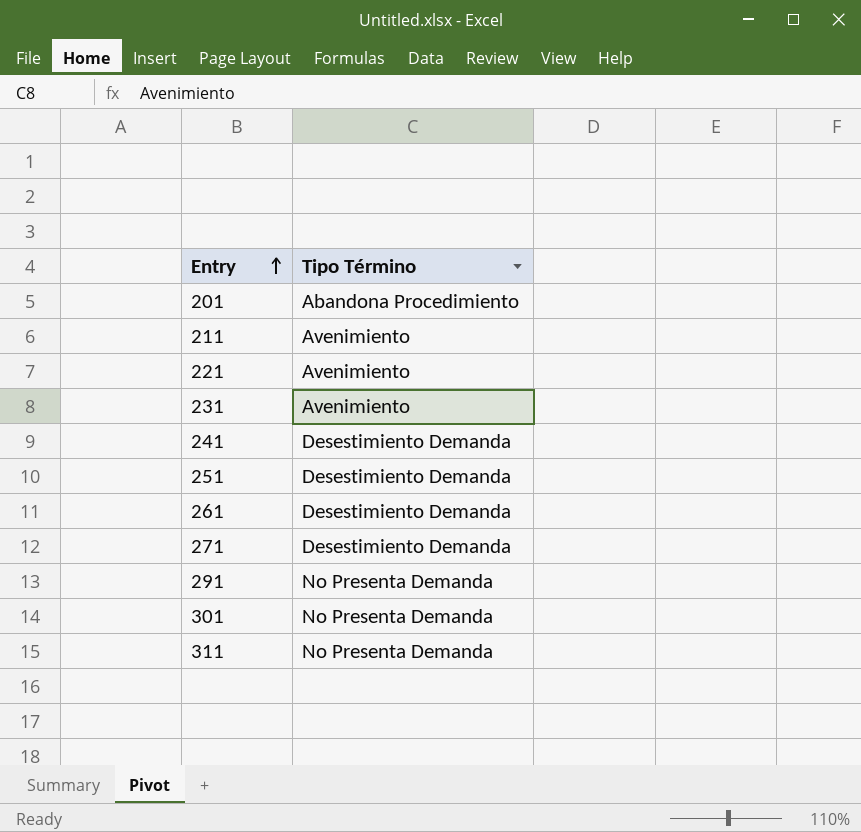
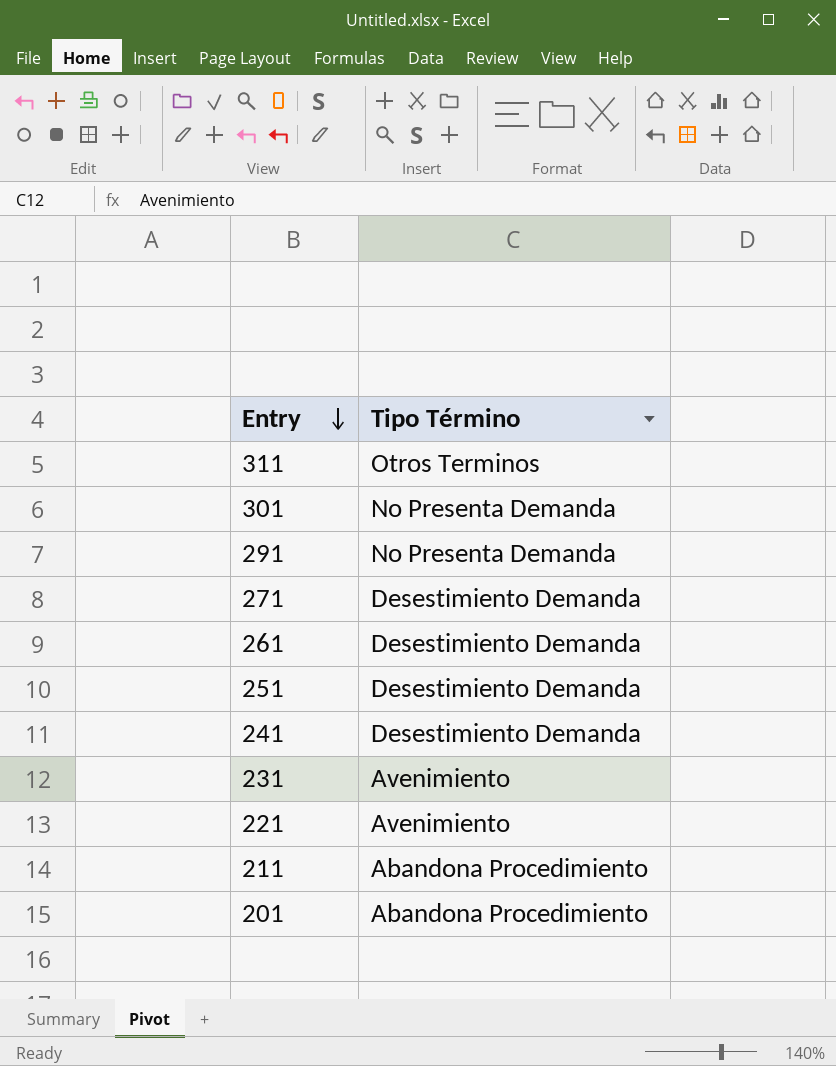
row order: Entry ascending -> Entry descending
311 | Tipo Término: No Presenta Demanda -> Otros Terminos
211 | Tipo Término: Avenimiento -> Abandona Procedimiento

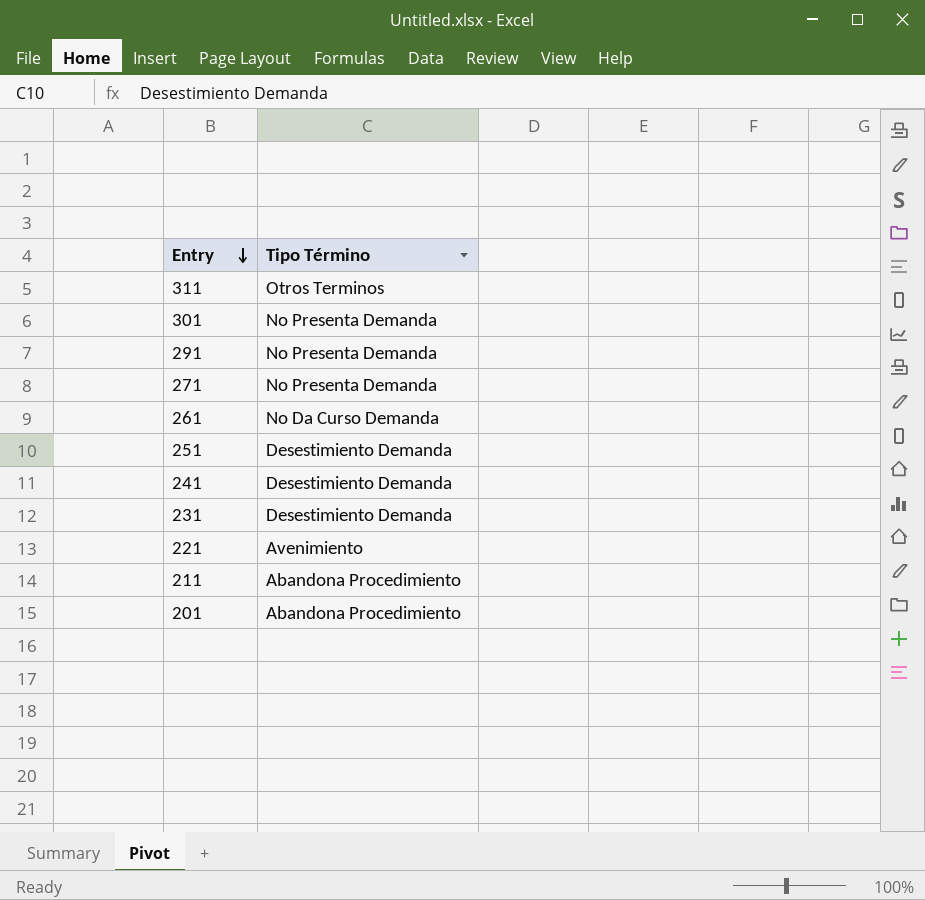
271 | Tipo Término: Desestimiento Demanda -> No Presenta Demanda
261 | Tipo Término: Desestimiento Demanda -> No Da Curso Demanda
231 | Tipo Término: Avenimiento -> Desestimiento Demanda

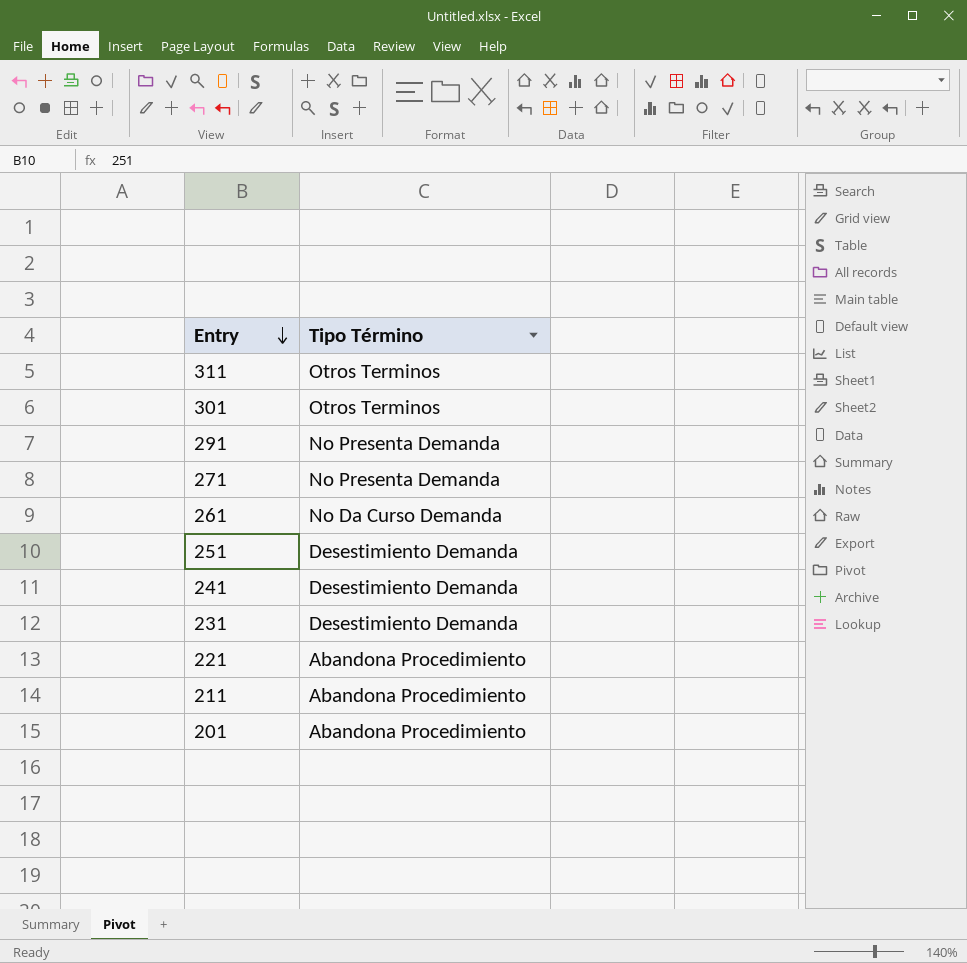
301 | Tipo Término: No Presenta Demanda -> Otros Terminos
221 | Tipo Término: Avenimiento -> Abandona Procedimiento

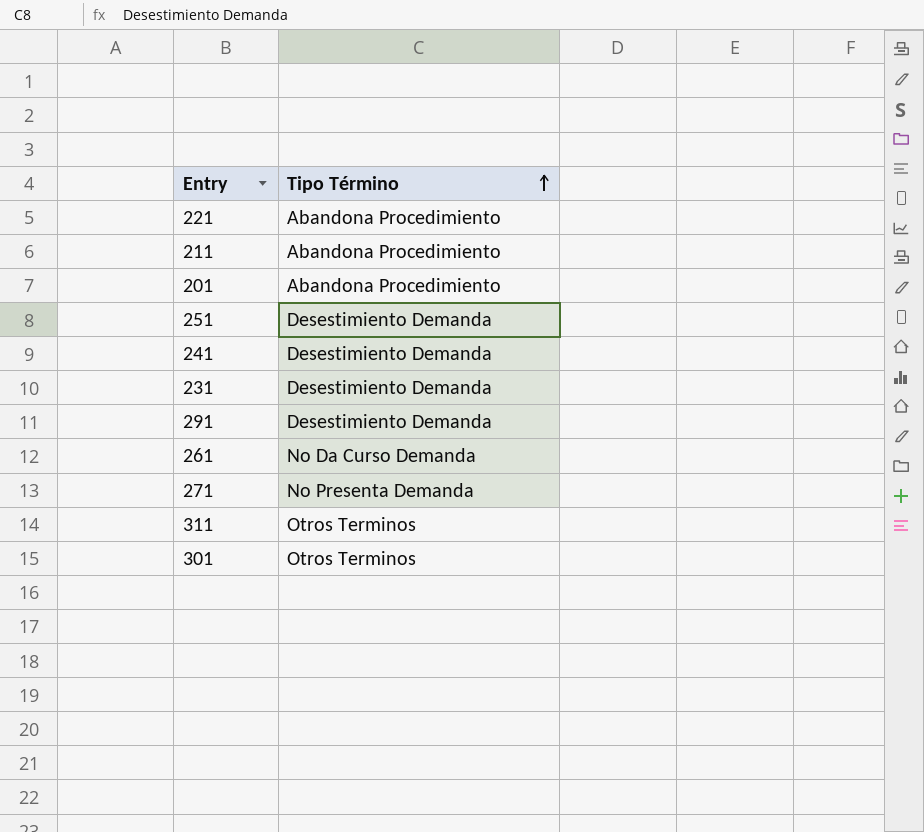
row order: Entry descending -> Tipo Término ascending
291 | Tipo Término: No Presenta Demanda -> Desestimiento Demanda

